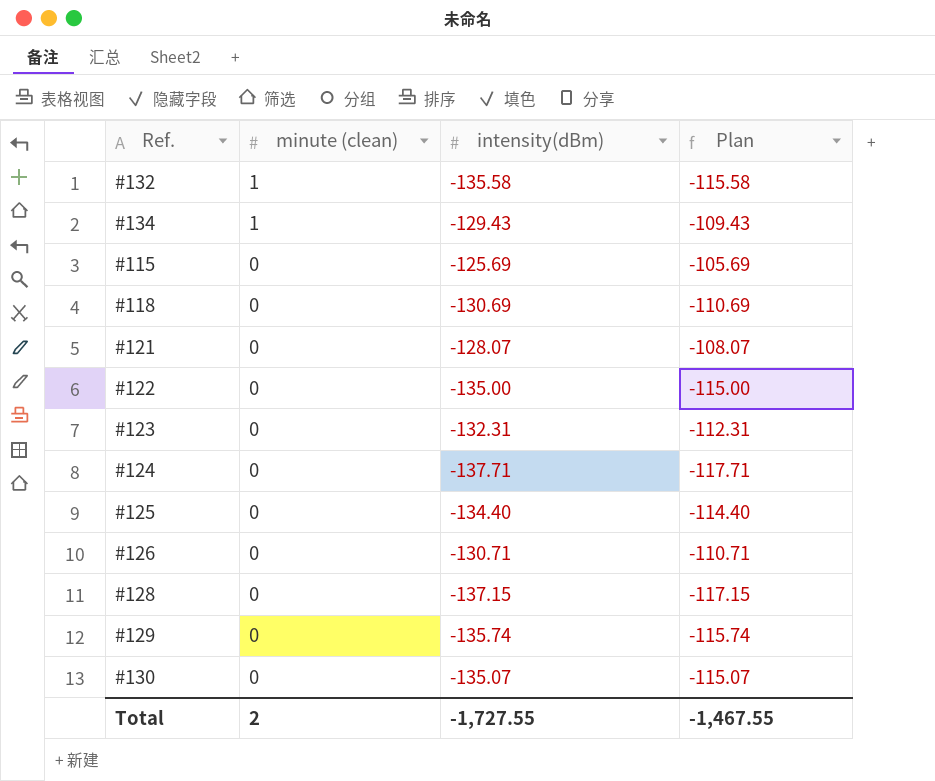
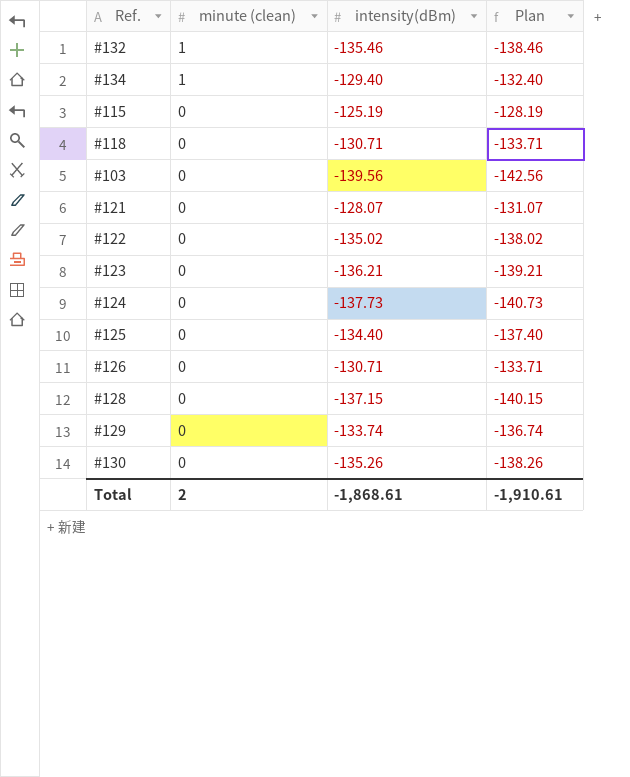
column Plan | formula: [intensity(dBm)] + 20 -> [intensity(dBm)] - 3
#132 | intensity(dBm): -135.58 -> -135.46
#134 | intensity(dBm): -129.43 -> -129.40
#115 | intensity(dBm): -125.69 -> -125.19
#118 | intensity(dBm): -130.69 -> -130.71
row #103: none -> 0 | -139.56 | -142.56
#122 | intensity(dBm): -135.00 -> -135.02
#123 | intensity(dBm): -132.31 -> -136.21
#124 | intensity(dBm): -137.71 -> -137.73
#129 | intensity(dBm): -135.74 -> -133.74
#130 | intensity(dBm): -135.07 -> -135.26
Total | intensity(dBm): -1,727.55 -> -1,868.61
Total | Plan: -1,467.55 -> -1,910.61

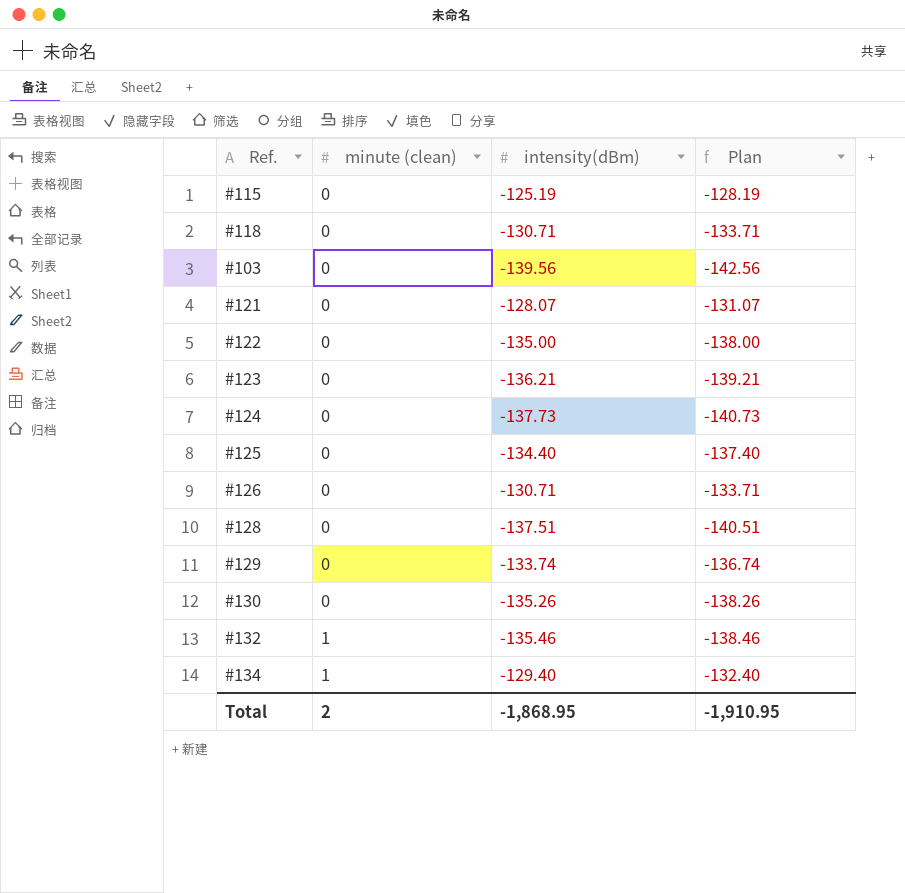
row order: minute (clean) descending -> minute (clean) ascending
#122 | intensity(dBm): -135.02 -> -135.00
#122 | Plan: -138.02 -> -138.00
#128 | intensity(dBm): -137.15 -> -137.51
#128 | Plan: -140.15 -> -140.51
Total | intensity(dBm): -1,868.61 -> -1,868.95
Total | Plan: -1,910.61 -> -1,910.95

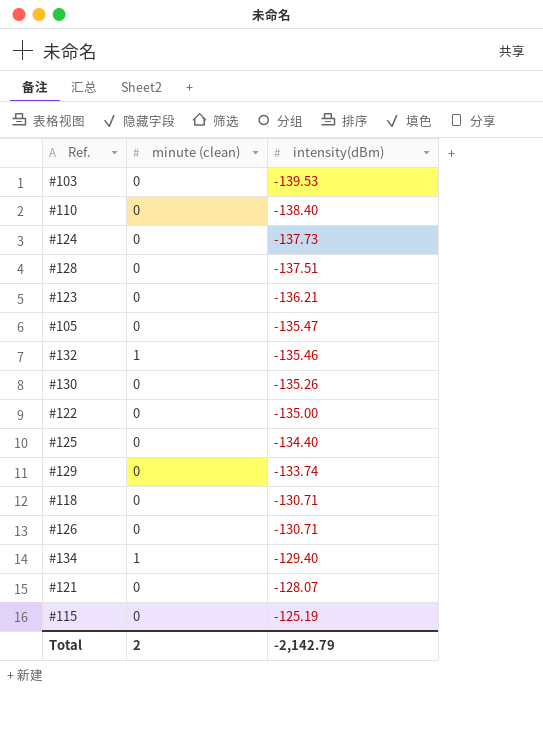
row order: minute (clean) ascending -> intensity(dBm) ascending
column Plan | formula: [intensity(dBm)] - 3 -> none
#103 | intensity(dBm): -139.56 -> -139.53
row #110: none -> 0 | -138.40
row #105: none -> 0 | -135.47
Total | intensity(dBm): -1,868.95 -> -2,142.79

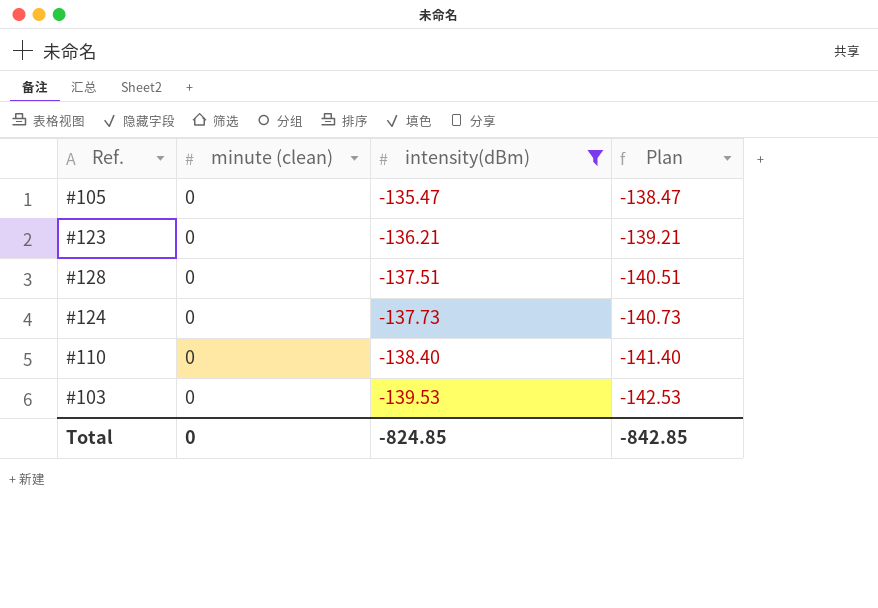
filter: none -> intensity(dBm) <= -135.47
row order: intensity(dBm) ascending -> intensity(dBm) descending
column Plan | formula: none -> [intensity(dBm)] - 3
Total | minute (clean): 2 -> 0
Total | intensity(dBm): -2,142.79 -> -824.85

